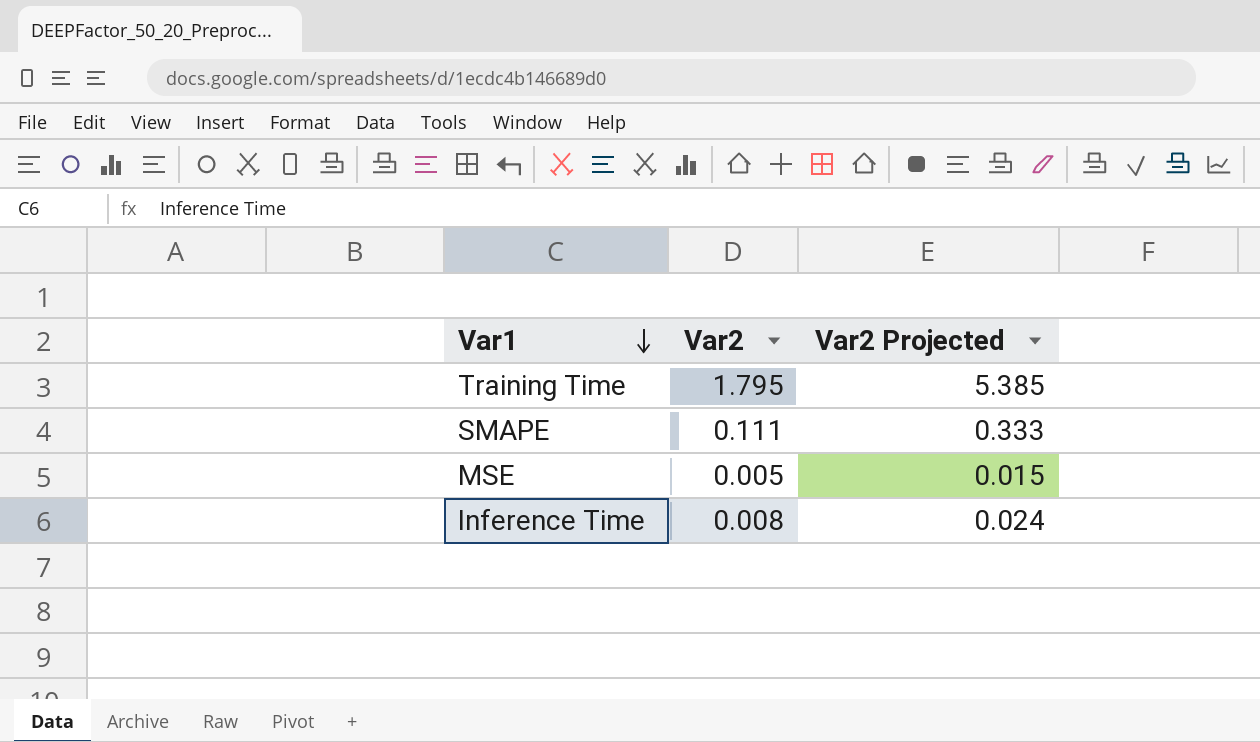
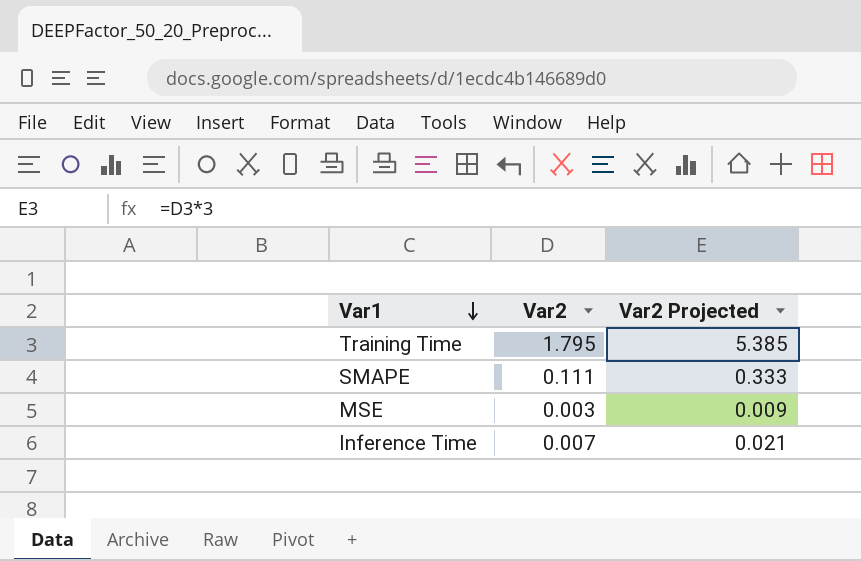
MSE | Var2: 0.005 -> 0.003
MSE | Var2 Projected: 0.015 -> 0.009
Inference Time | Var2: 0.008 -> 0.007
Inference Time | Var2 Projected: 0.024 -> 0.021

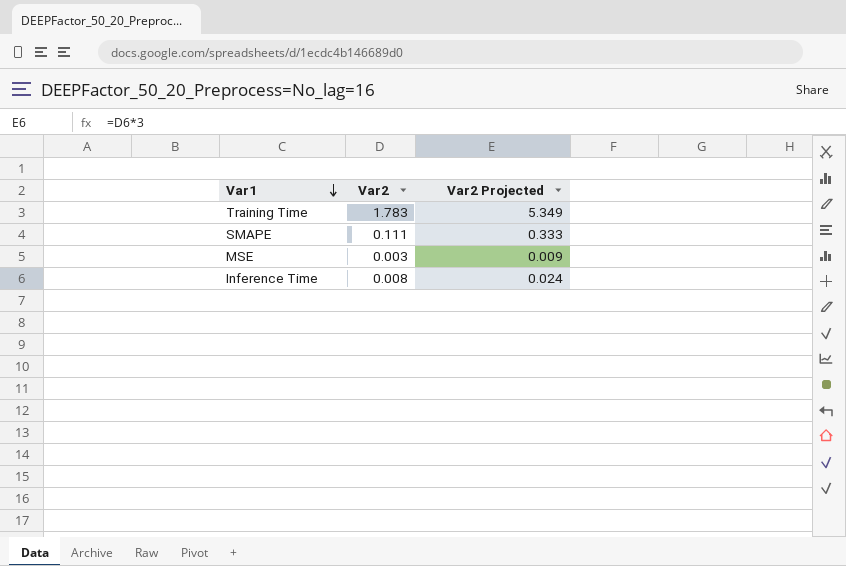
Training Time | Var2: 1.795 -> 1.783
Training Time | Var2 Projected: 5.385 -> 5.349
Inference Time | Var2: 0.007 -> 0.008
Inference Time | Var2 Projected: 0.021 -> 0.024

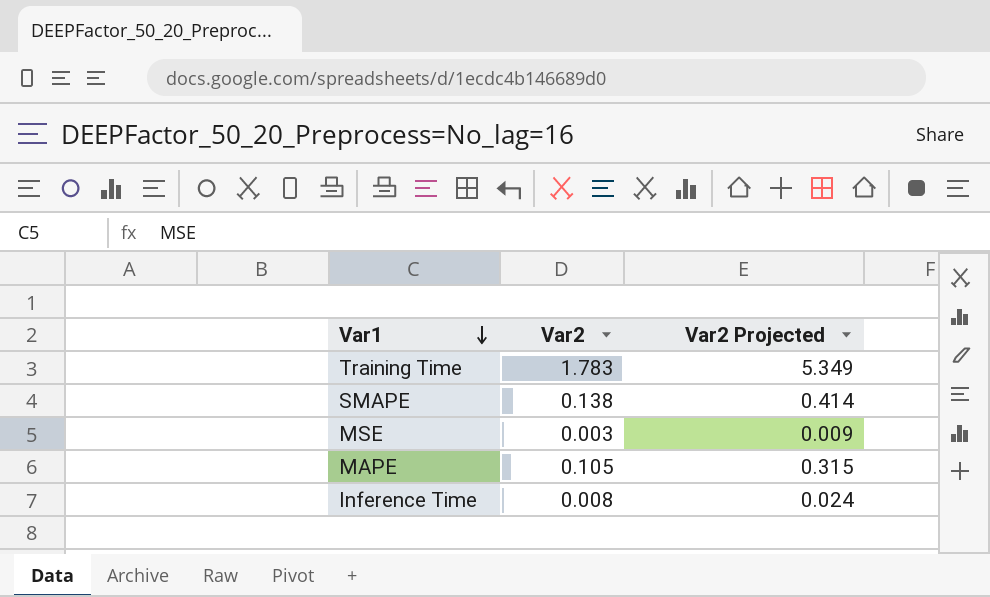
SMAPE | Var2: 0.111 -> 0.138
SMAPE | Var2 Projected: 0.333 -> 0.414
row MAPE: none -> 0.105 | 0.315

